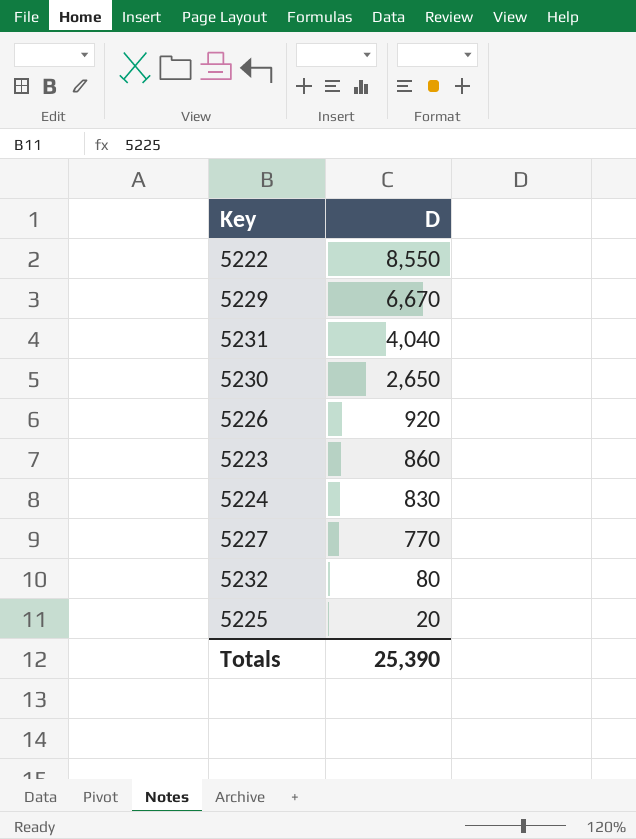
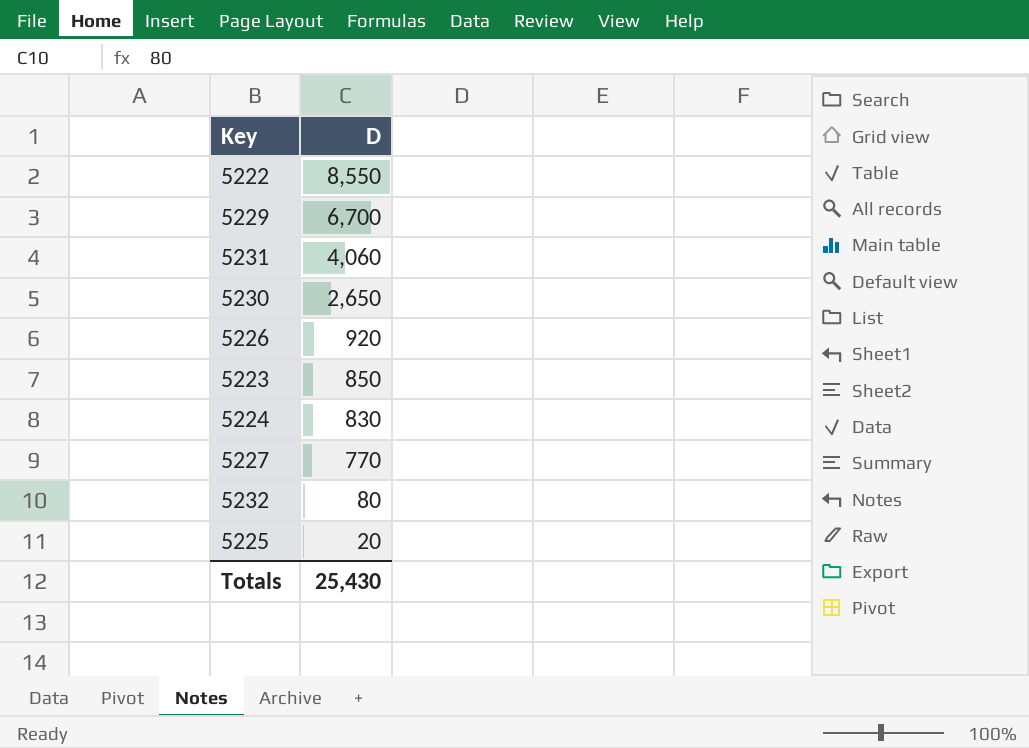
5229 | D: 6,670 -> 6,700
5231 | D: 4,040 -> 4,060
5223 | D: 860 -> 850
Totals | D: 25,390 -> 25,430

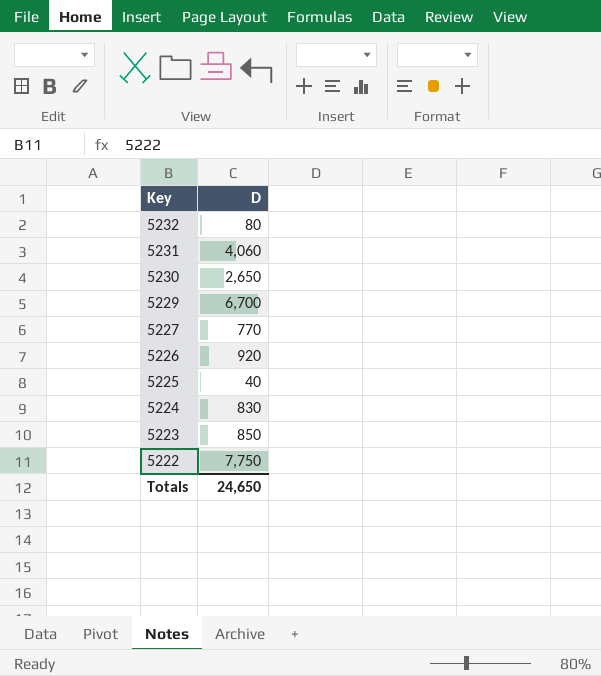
row order: D descending -> Key descending
5225 | D: 20 -> 40
5222 | D: 8,550 -> 7,750
Totals | D: 25,430 -> 24,650

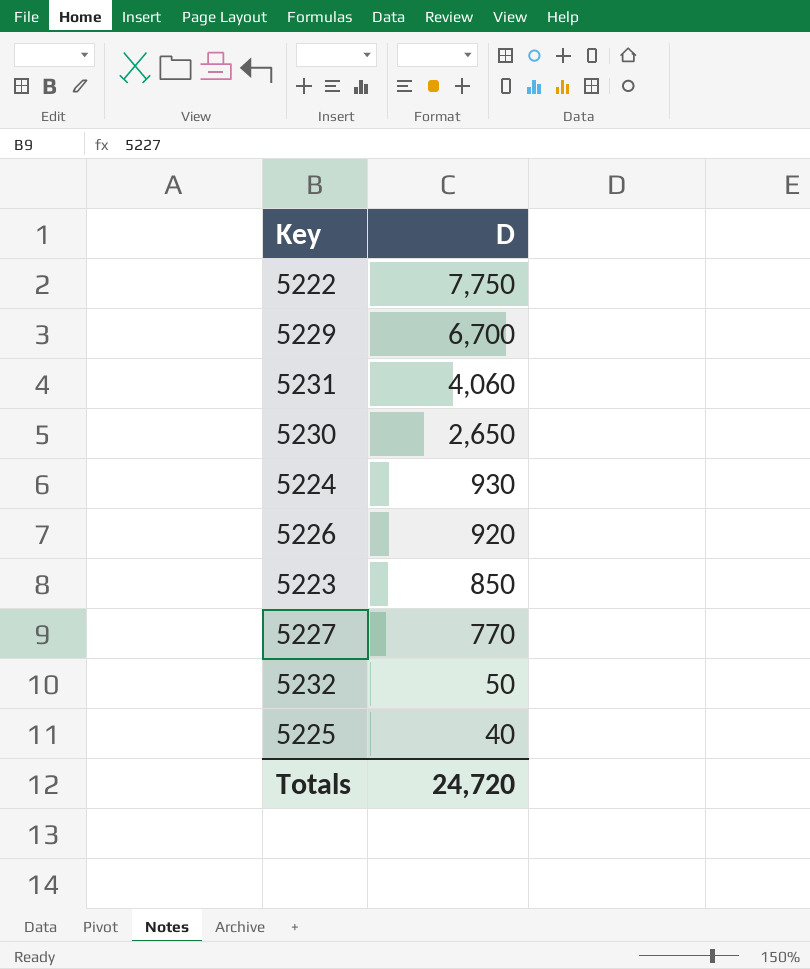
row order: Key descending -> D descending
5224 | D: 830 -> 930
5232 | D: 80 -> 50
Totals | D: 24,650 -> 24,720

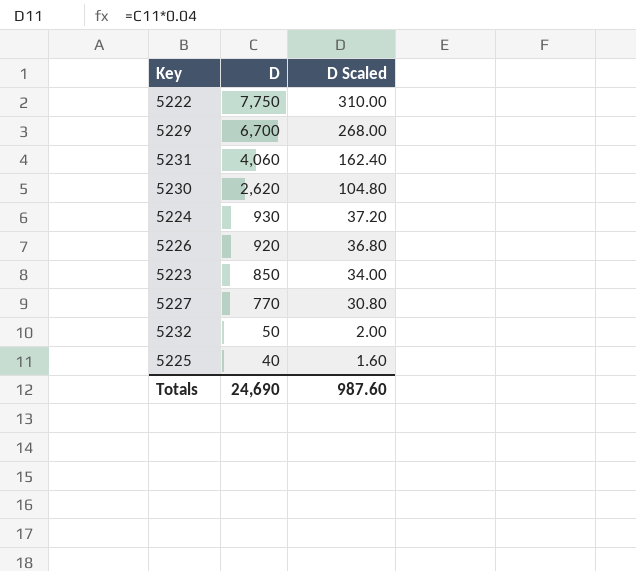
column D Scaled | formula: none -> [D] * 0.04
5230 | D: 2,650 -> 2,620
Totals | D: 24,720 -> 24,690

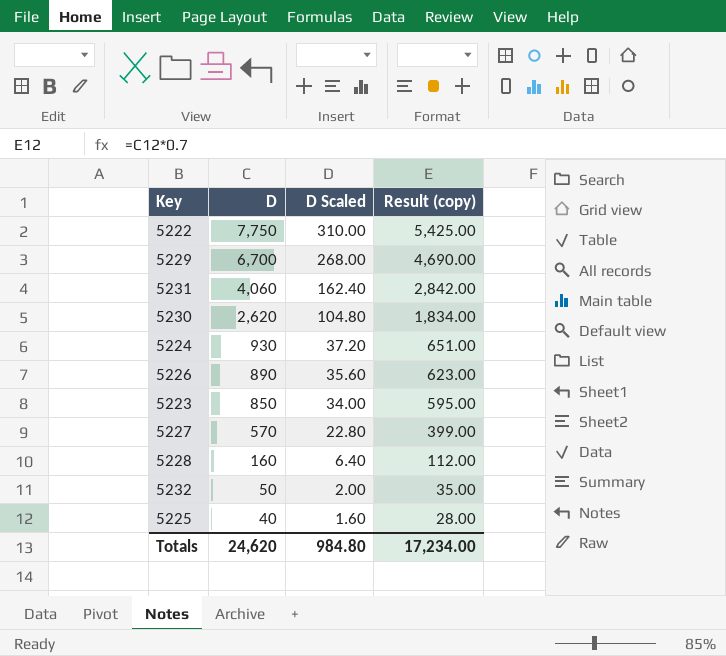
column Result (copy) | formula: none -> [D] * 0.7
5226 | D: 920 -> 890
5226 | D Scaled: 36.80 -> 35.60
5227 | D: 770 -> 570
5227 | D Scaled: 30.80 -> 22.80
row 5228: none -> 160 | 6.40 | 112.00
Totals | D: 24,690 -> 24,620
Totals | D Scaled: 987.60 -> 984.80

